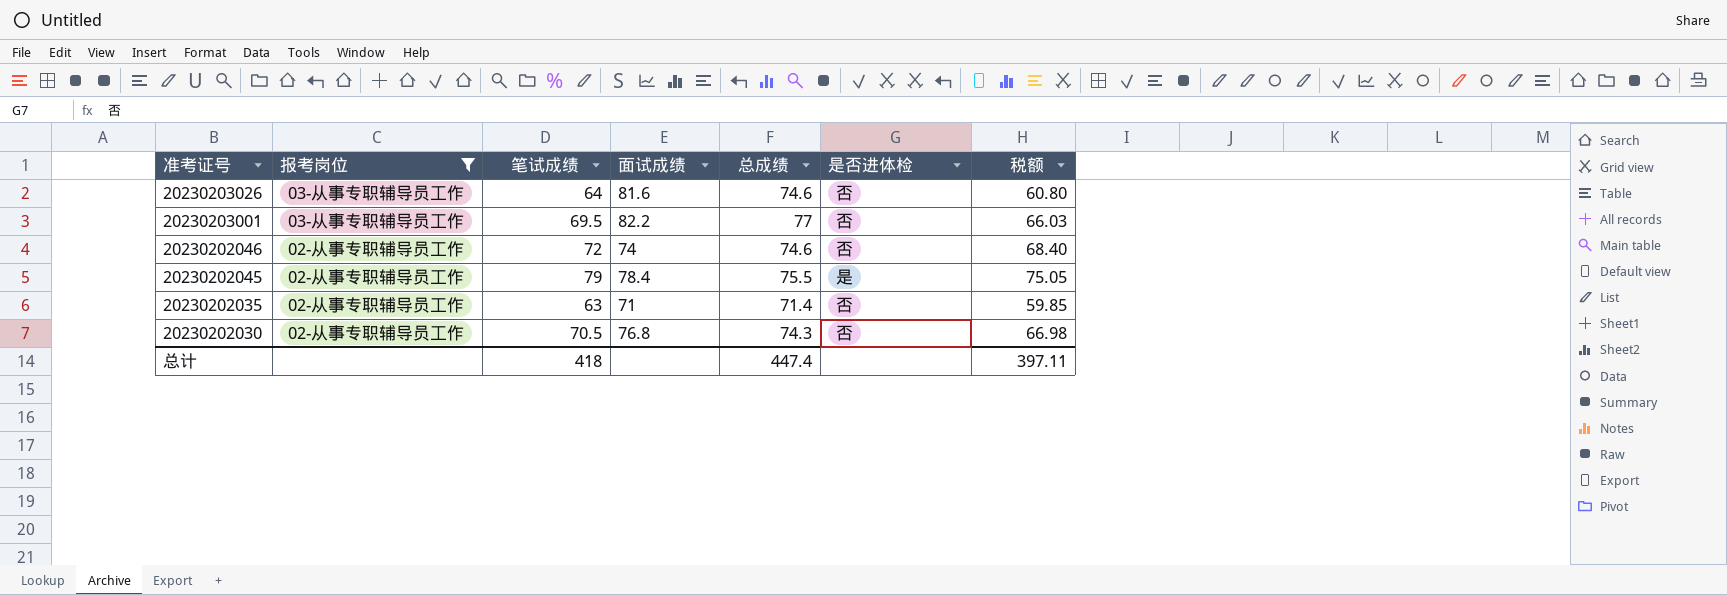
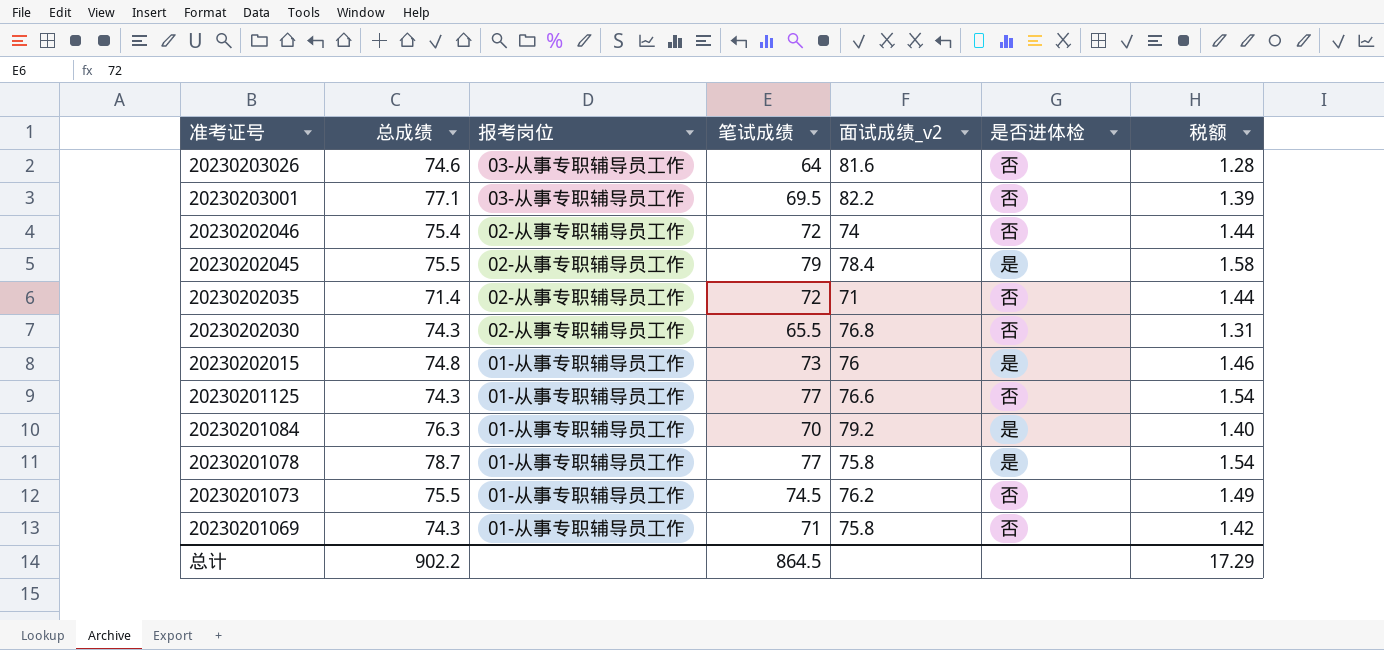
filter: 报考岗位 != 01-从事专职辅导员工作 -> none
column 总成绩 | position: 5 -> 2
column name: 面试成绩 -> 面试成绩_v2
column 税额 | formula: [笔试成绩] * 0.95 -> [笔试成绩] * 0.02
20230203001 | 总成绩: 77 -> 77.1
20230202046 | 总成绩: 74.6 -> 75.4
20230202035 | 笔试成绩: 63 -> 72
20230202030 | 笔试成绩: 70.5 -> 65.5
总计 | 总成绩: 447.4 -> 902.2
总计 | 笔试成绩: 418 -> 864.5
总计 | 税额: 397.11 -> 17.29

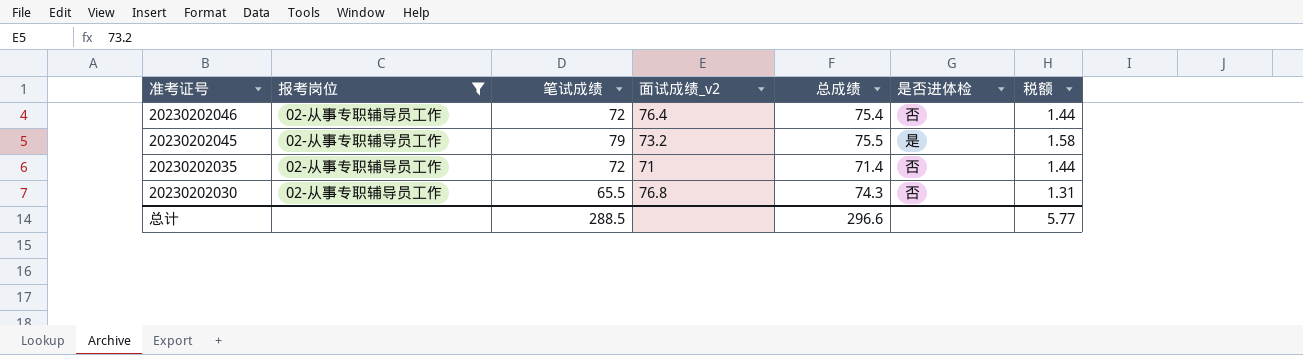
filter: none -> 报考岗位 = 02-从事专职辅导员工作
column 总成绩 | position: 2 -> 5
20230202046 | 面试成绩_v2: 74 -> 76.4
20230202045 | 面试成绩_v2: 78.4 -> 73.2
总计 | 笔试成绩: 864.5 -> 288.5
总计 | 总成绩: 902.2 -> 296.6
总计 | 税额: 17.29 -> 5.77

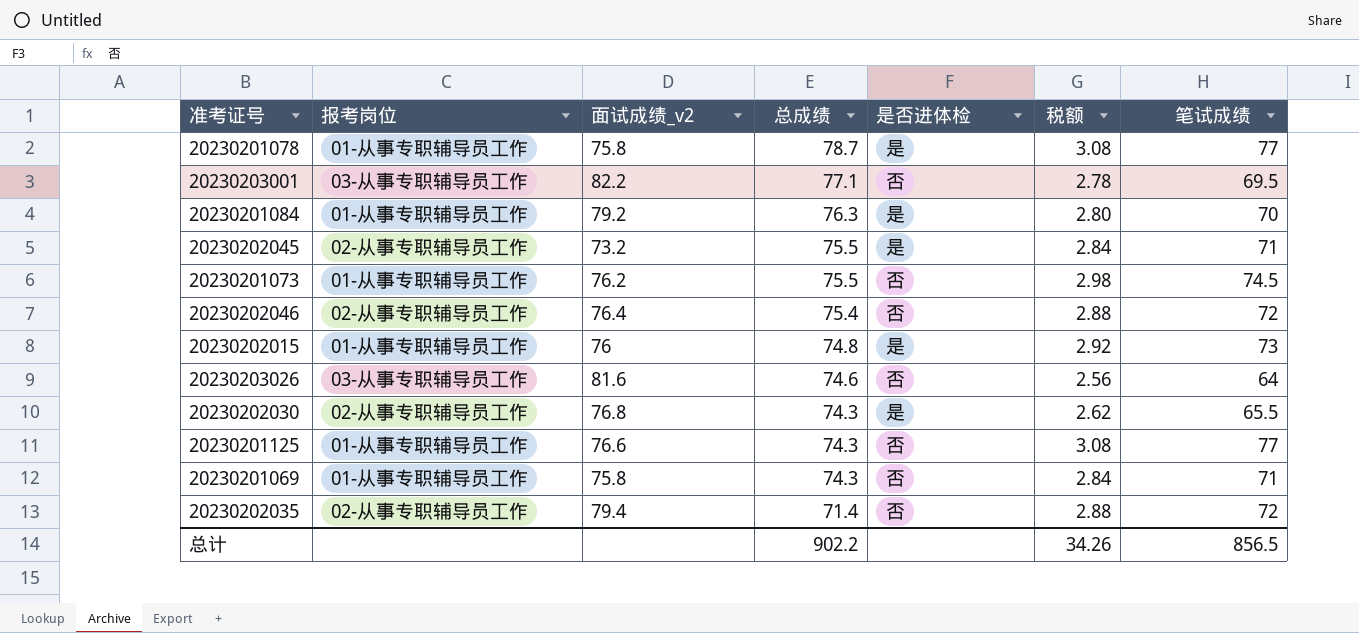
filter: 报考岗位 = 02-从事专职辅导员工作 -> none
row order: 准考证号 descending -> 总成绩 descending
column 税额 | formula: [笔试成绩] * 0.02 -> [笔试成绩] * 0.04
column 笔试成绩 | position: 3 -> 7
20230202045 | 笔试成绩: 79 -> 71
20230202030 | 是否进体检: 否 -> 是
20230202035 | 面试成绩_v2: 71 -> 79.4
总计 | 总成绩: 296.6 -> 902.2
总计 | 税额: 5.77 -> 34.26
总计 | 笔试成绩: 288.5 -> 856.5

